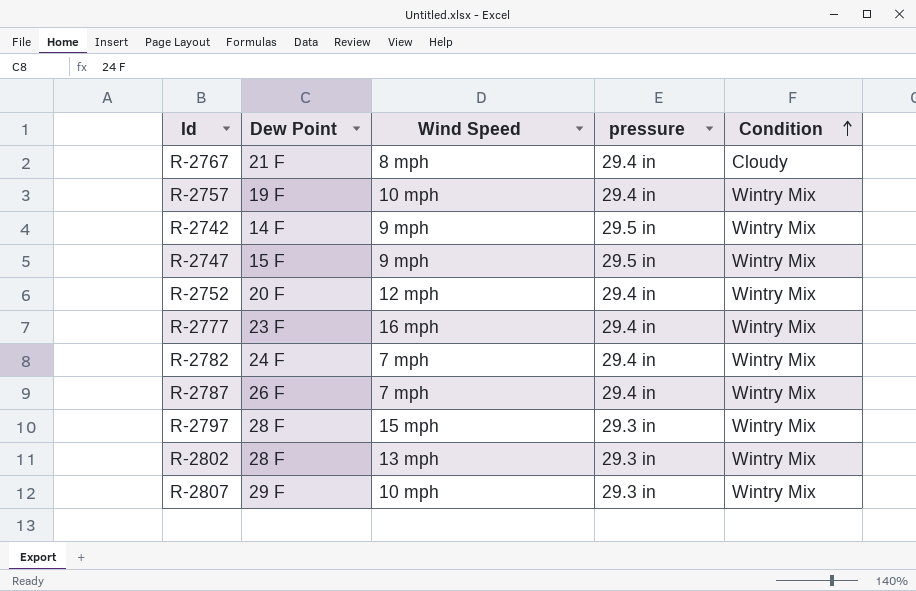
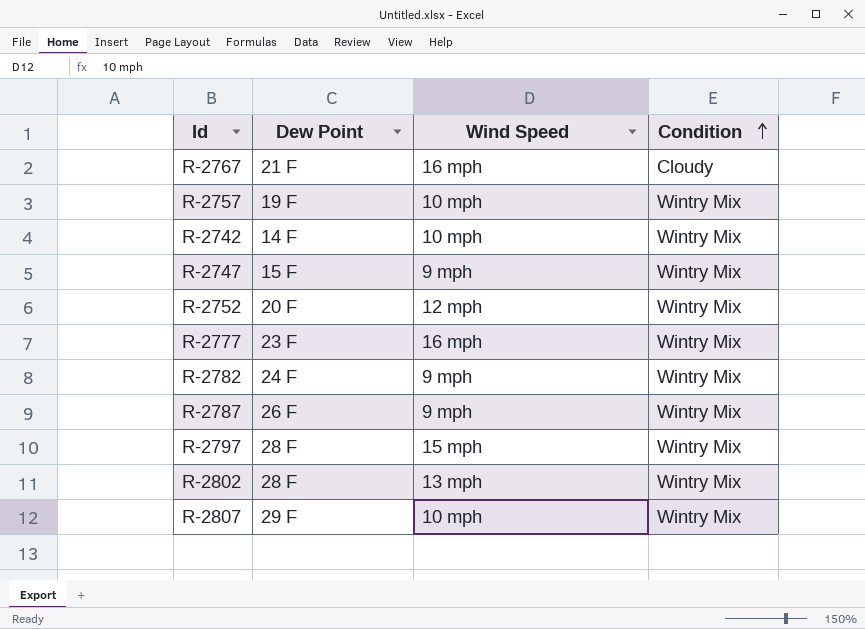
column pressure | position: 4 -> none
R-2767 | Wind Speed: 8 mph -> 16 mph
R-2742 | Wind Speed: 9 mph -> 10 mph
R-2782 | Wind Speed: 7 mph -> 9 mph
R-2787 | Wind Speed: 7 mph -> 9 mph

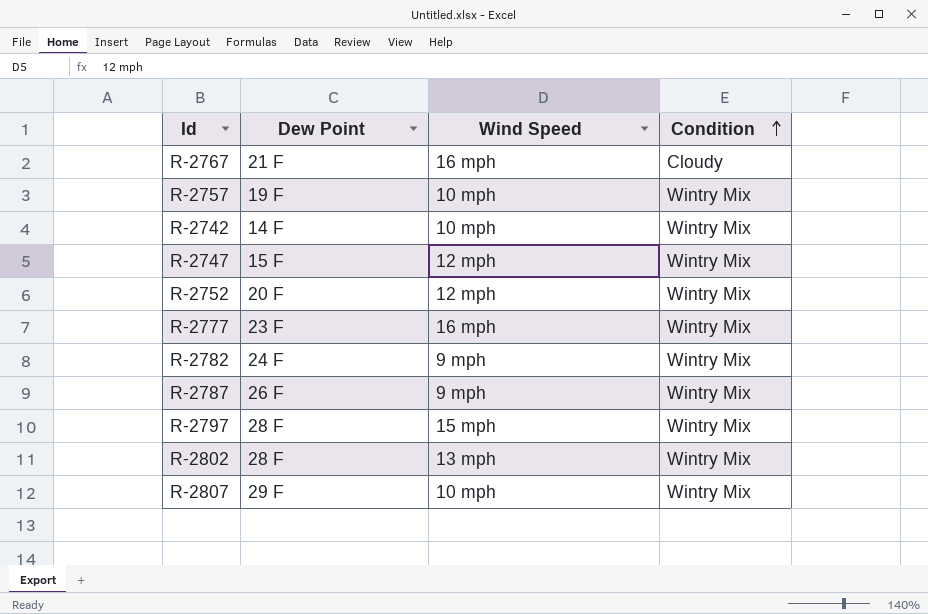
R-2747 | Wind Speed: 9 mph -> 12 mph

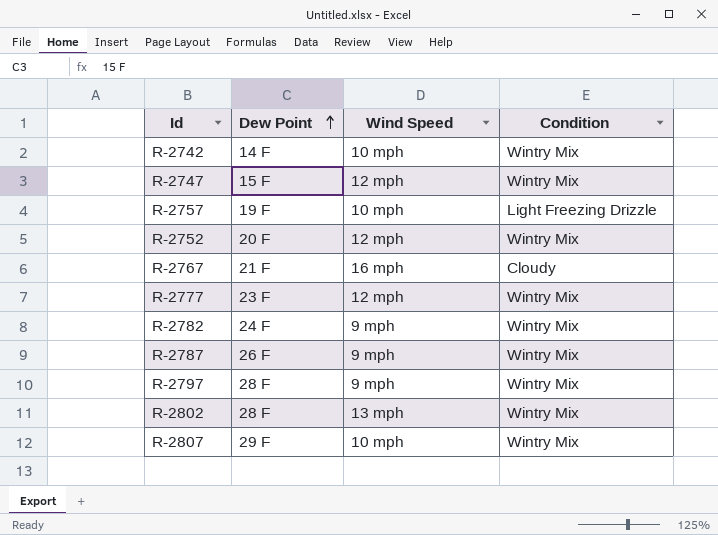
row order: Condition ascending -> Dew Point ascending
R-2757 | Condition: Wintry Mix -> Light Freezing Drizzle
R-2777 | Wind Speed: 16 mph -> 12 mph
R-2797 | Wind Speed: 15 mph -> 9 mph

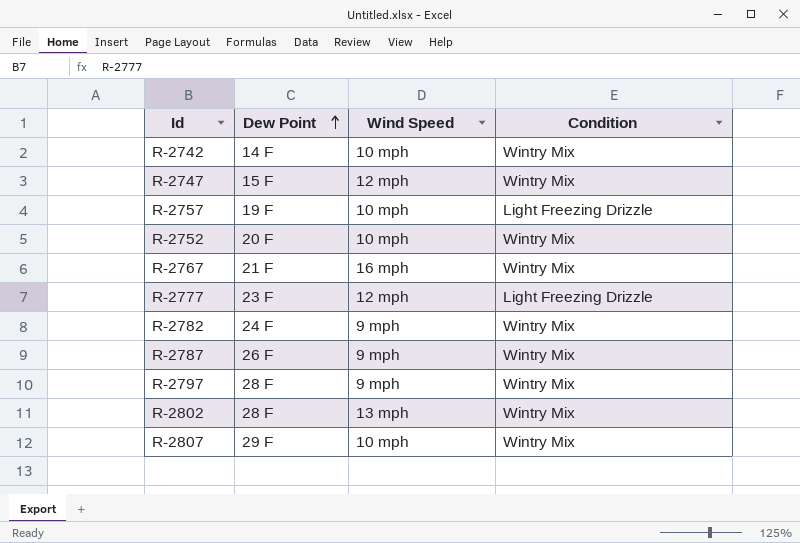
R-2752 | Wind Speed: 12 mph -> 10 mph
R-2767 | Condition: Cloudy -> Wintry Mix
R-2777 | Condition: Wintry Mix -> Light Freezing Drizzle

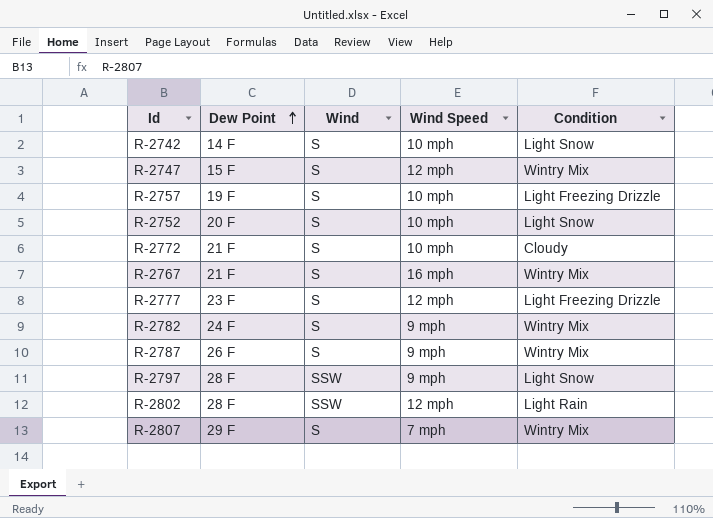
column Wind | position: none -> 3
R-2742 | Condition: Wintry Mix -> Light Snow
R-2752 | Condition: Wintry Mix -> Light Snow
row R-2772: none -> 21 F | S | 10 mph | Cloudy
R-2797 | Condition: Wintry Mix -> Light Snow
R-2802 | Wind Speed: 13 mph -> 12 mph
R-2802 | Condition: Wintry Mix -> Light Rain
R-2807 | Wind Speed: 10 mph -> 7 mph

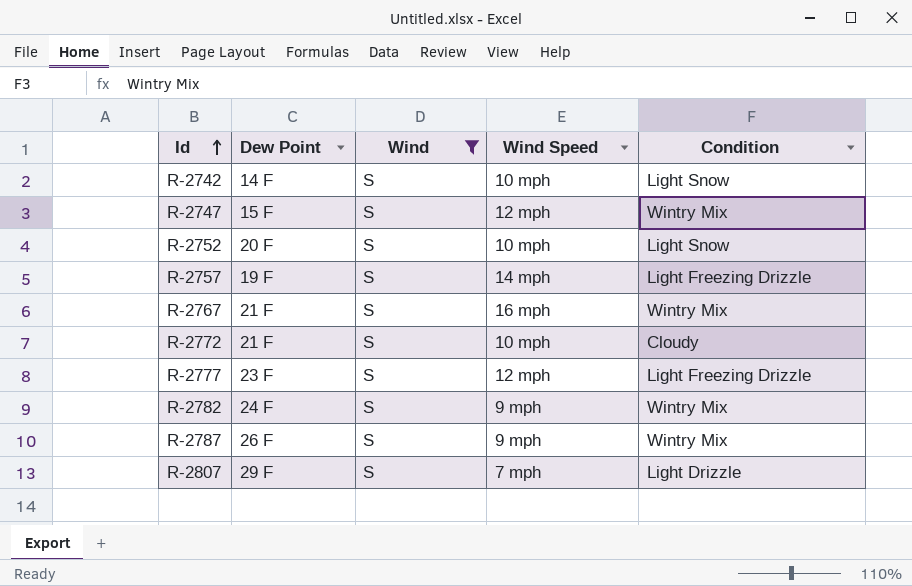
filter: none -> Wind = S
row order: Dew Point ascending -> Id ascending
R-2757 | Wind Speed: 10 mph -> 14 mph
R-2807 | Condition: Wintry Mix -> Light Drizzle

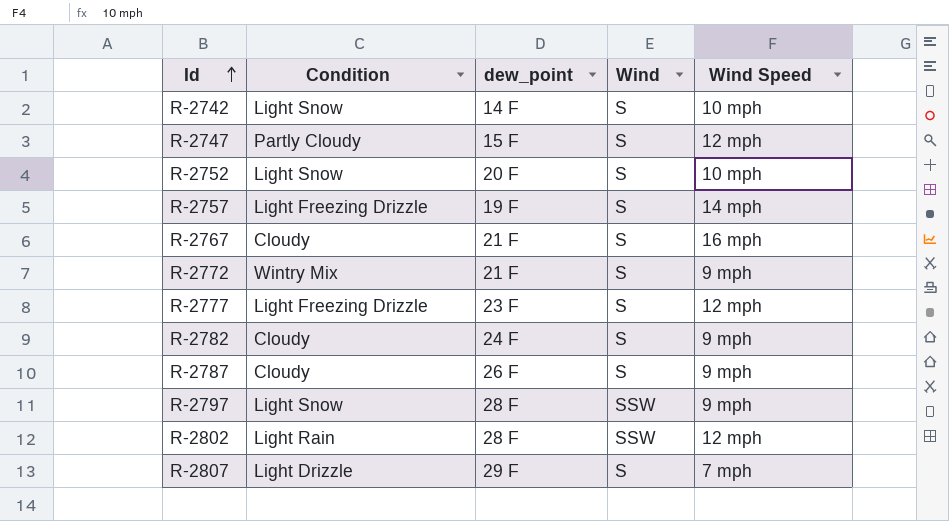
filter: Wind = S -> none
column Condition | position: 5 -> 2
column name: Dew Point -> dew_point
R-2747 | Condition: Wintry Mix -> Partly Cloudy
R-2767 | Condition: Wintry Mix -> Cloudy
R-2772 | Condition: Cloudy -> Wintry Mix
R-2772 | Wind Speed: 10 mph -> 9 mph
R-2782 | Condition: Wintry Mix -> Cloudy
R-2787 | Condition: Wintry Mix -> Cloudy

